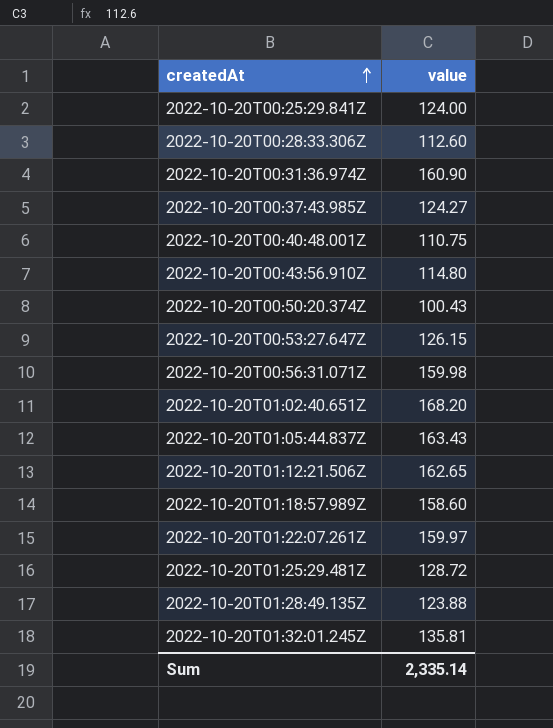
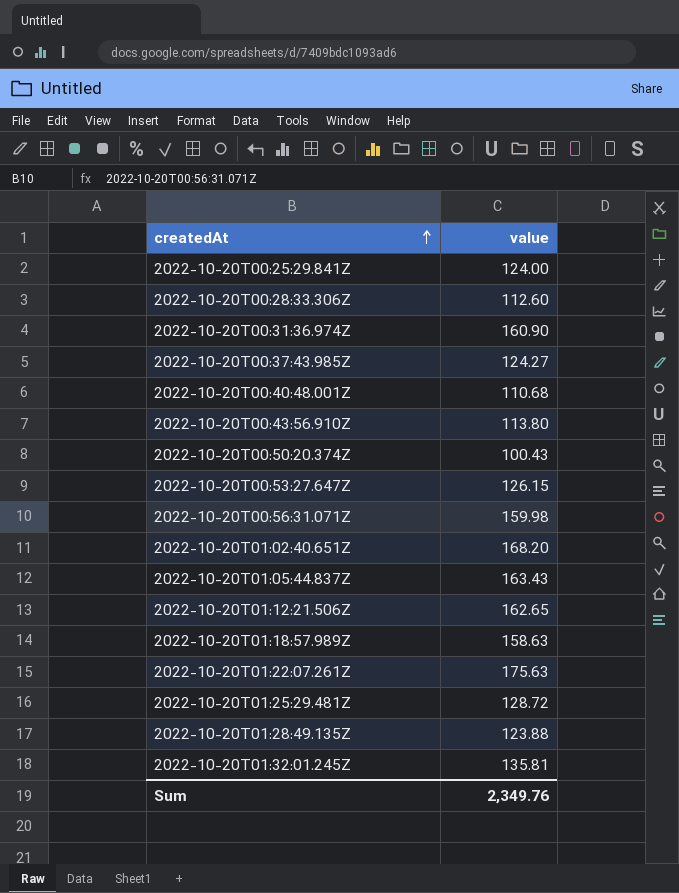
2022-10-20T00:40:48.001Z | value: 110.75 -> 110.68
2022-10-20T00:43:56.910Z | value: 114.80 -> 113.80
2022-10-20T01:18:57.989Z | value: 158.60 -> 158.63
2022-10-20T01:22:07.261Z | value: 159.97 -> 175.63
Sum | value: 2,335.14 -> 2,349.76

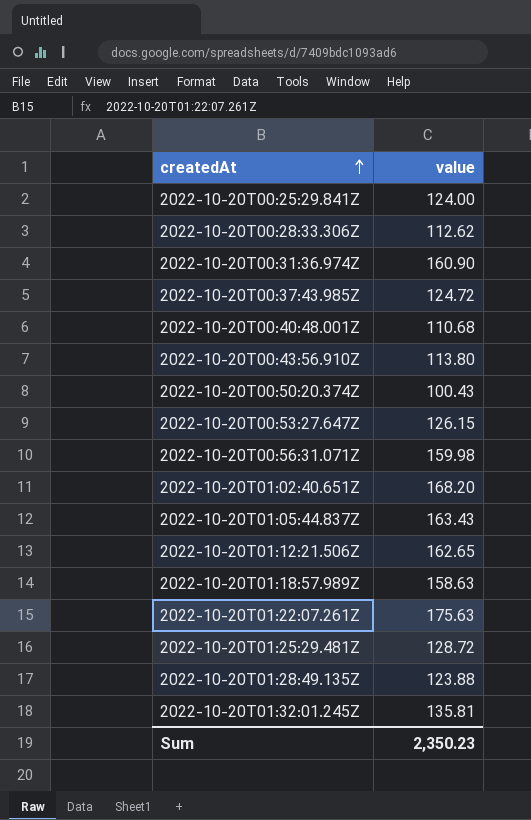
2022-10-20T00:28:33.306Z | value: 112.60 -> 112.62
2022-10-20T00:37:43.985Z | value: 124.27 -> 124.72
Sum | value: 2,349.76 -> 2,350.23

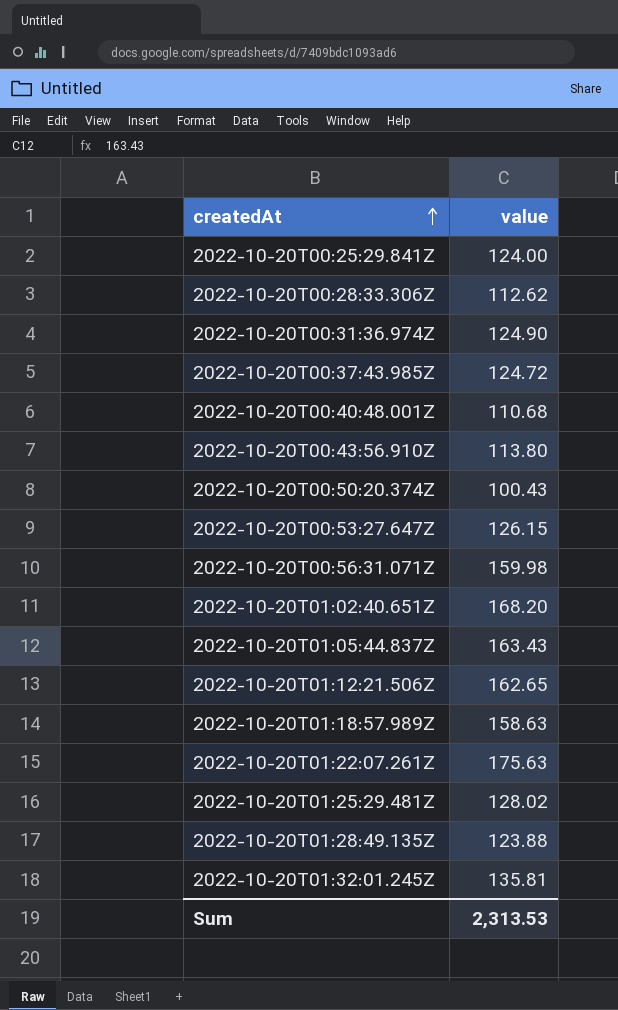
2022-10-20T00:31:36.974Z | value: 160.90 -> 124.90
2022-10-20T01:25:29.481Z | value: 128.72 -> 128.02
Sum | value: 2,350.23 -> 2,313.53

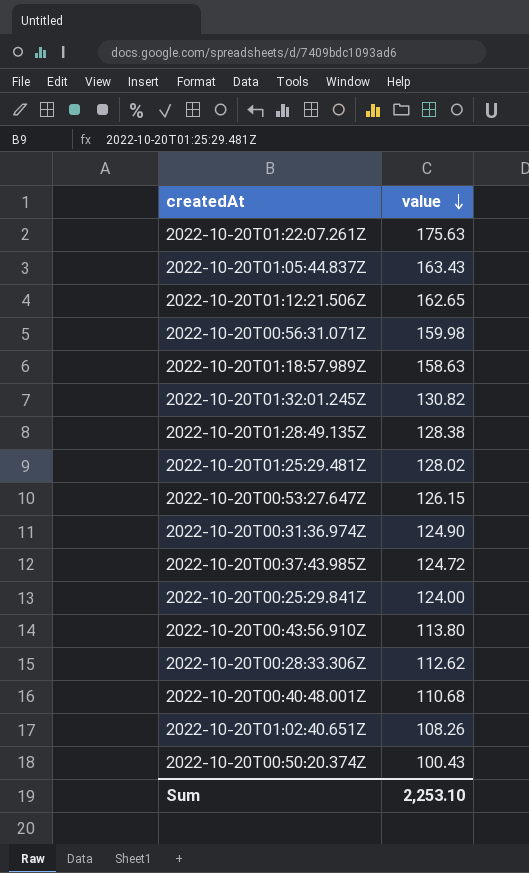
row order: createdAt ascending -> value descending
2022-10-20T01:32:01.245Z | value: 135.81 -> 130.82
2022-10-20T01:28:49.135Z | value: 123.88 -> 128.38
2022-10-20T01:02:40.651Z | value: 168.20 -> 108.26
Sum | value: 2,313.53 -> 2,253.10

